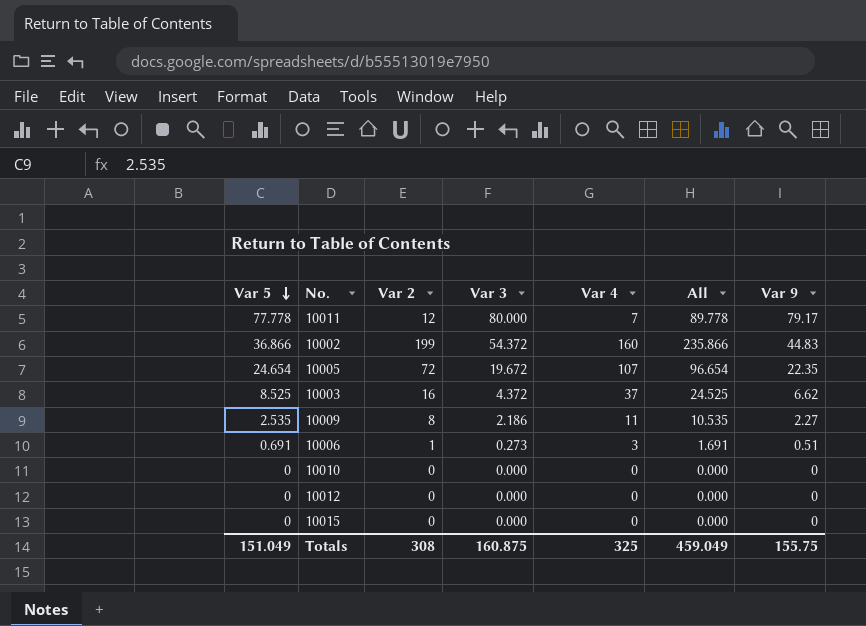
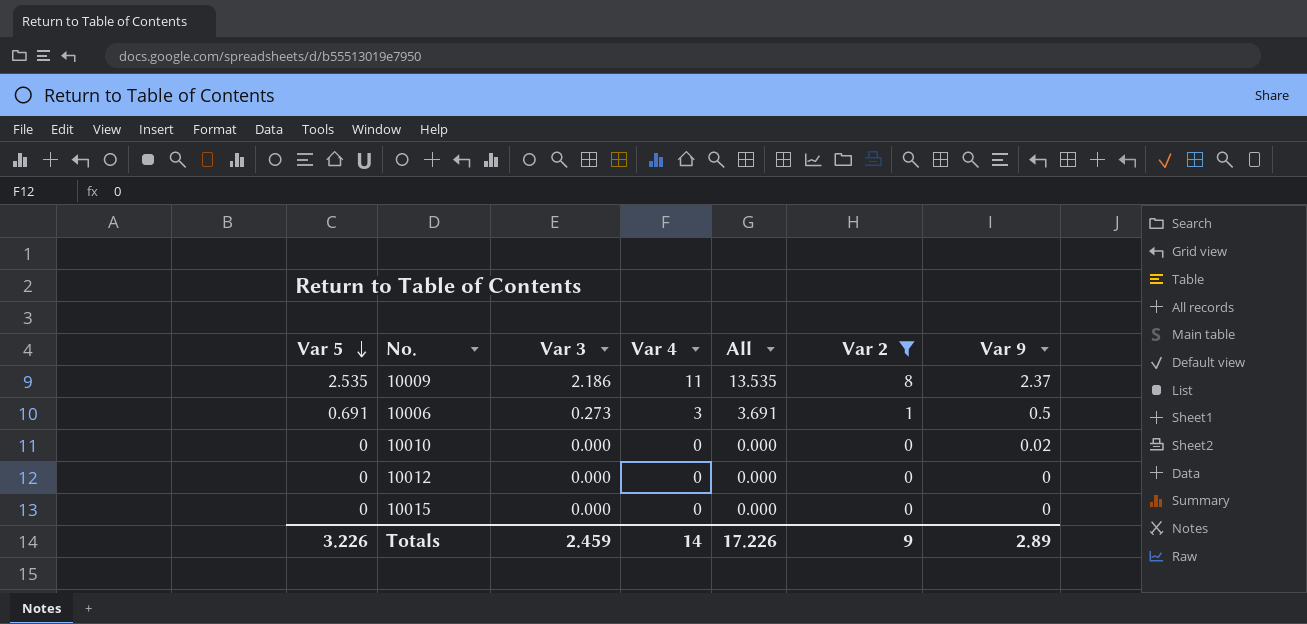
filter: none -> Var 2 <= 8
column All | formula: [Var 5] + [Var 2] -> [Var 5] + [Var 4]
column Var 2 | position: 3 -> 6
10009 | Var 9: 2.27 -> 2.37
10006 | Var 9: 0.51 -> 0.5
10010 | Var 9: 0 -> 0.02
Totals | Var 5: 151.049 -> 3.226
Totals | Var 3: 160.875 -> 2.459
Totals | Var 4: 325 -> 14
Totals | All: 459.049 -> 17.226
Totals | Var 2: 308 -> 9
Totals | Var 9: 155.75 -> 2.89

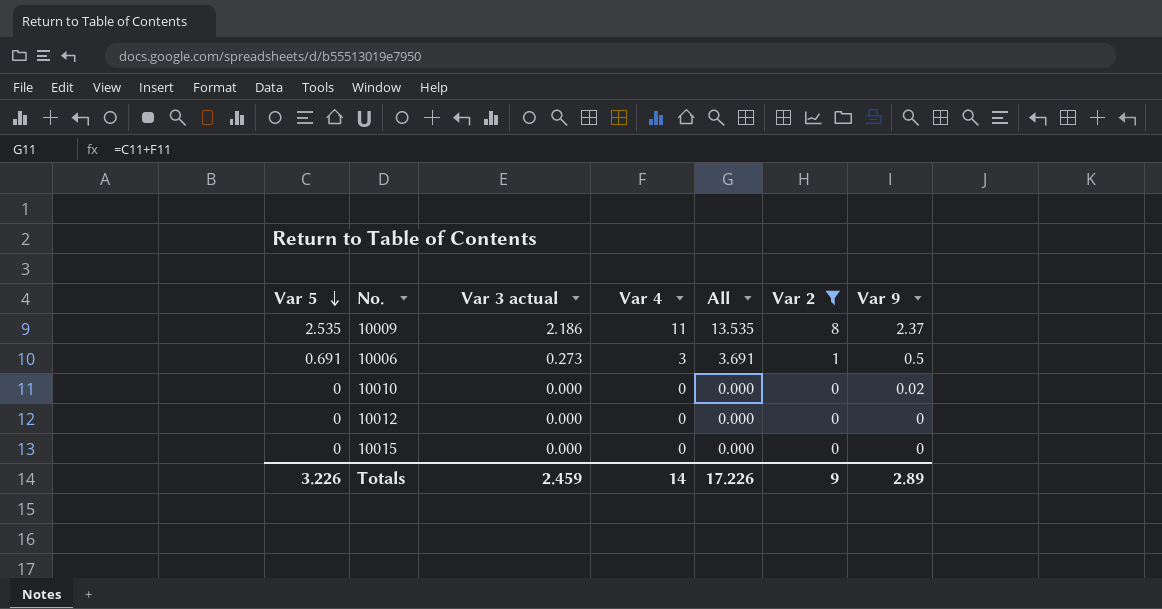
column name: Var 3 -> Var 3 actual

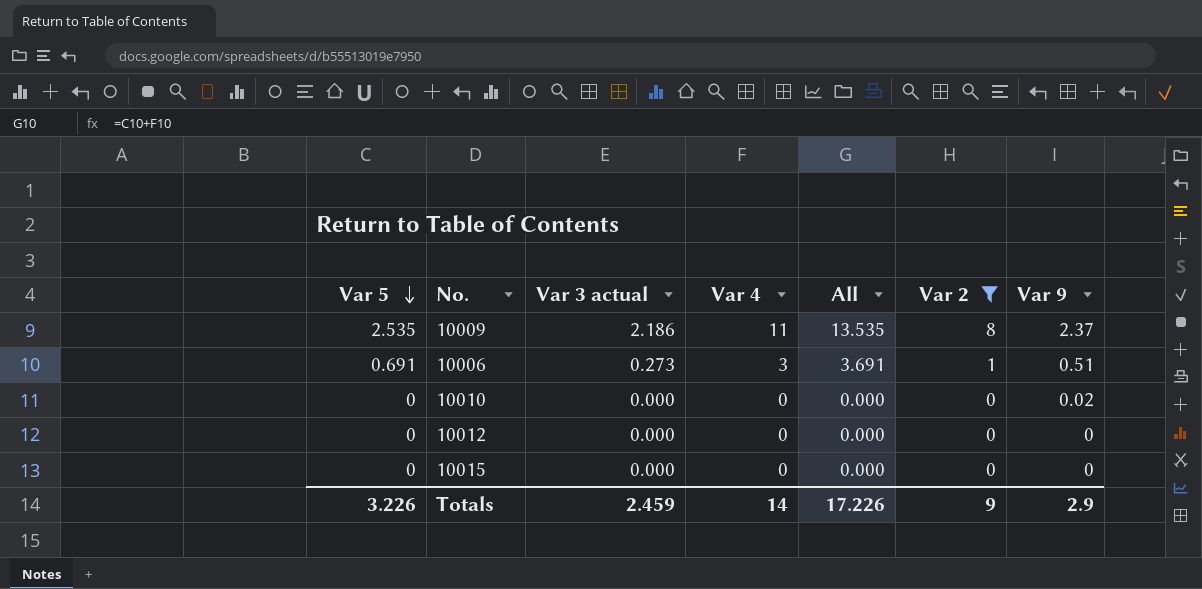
10006 | Var 9: 0.5 -> 0.51
Totals | Var 9: 2.89 -> 2.9

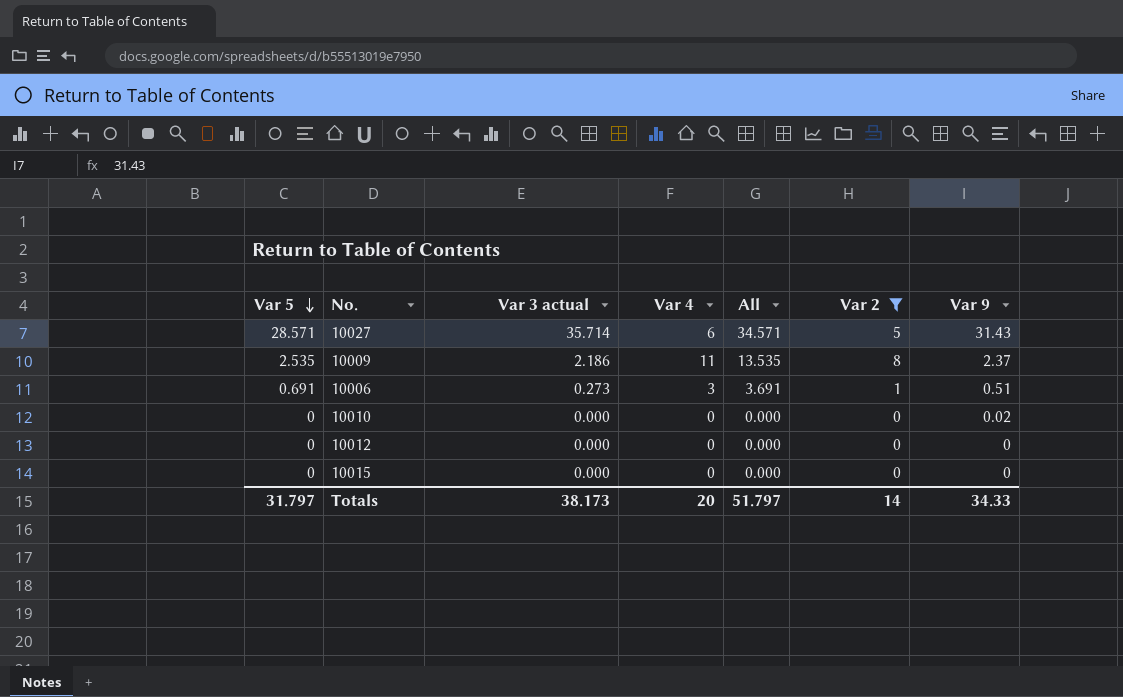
row 10027: none -> 28.571 | 35.714 | 6 | 34.571 | 5 | 31.43
Totals | Var 5: 3.226 -> 31.797
Totals | Var 3 actual: 2.459 -> 38.173
Totals | Var 4: 14 -> 20
Totals | All: 17.226 -> 51.797
Totals | Var 2: 9 -> 14
Totals | Var 9: 2.9 -> 34.33

